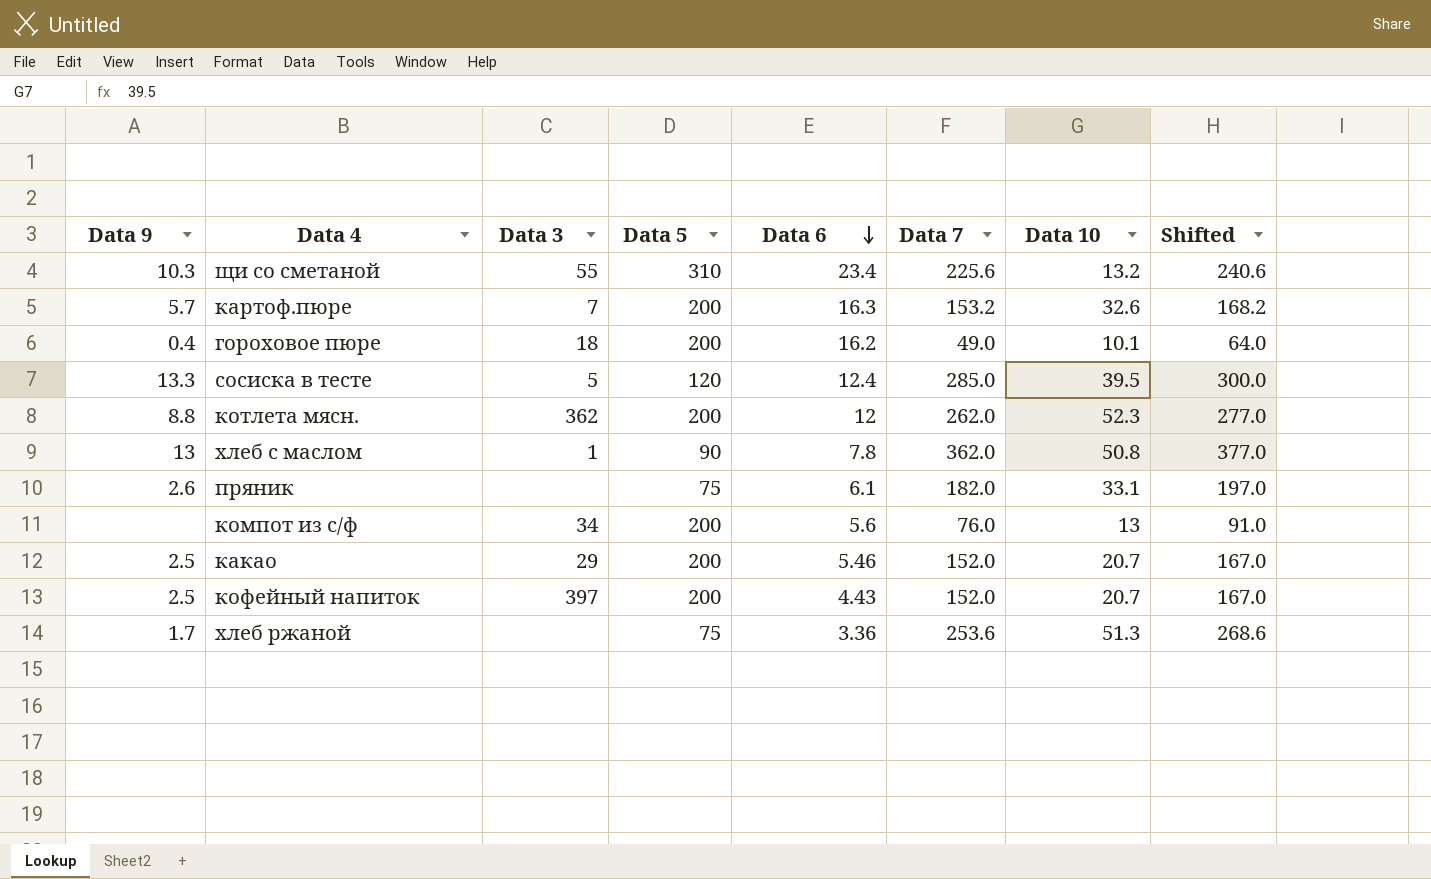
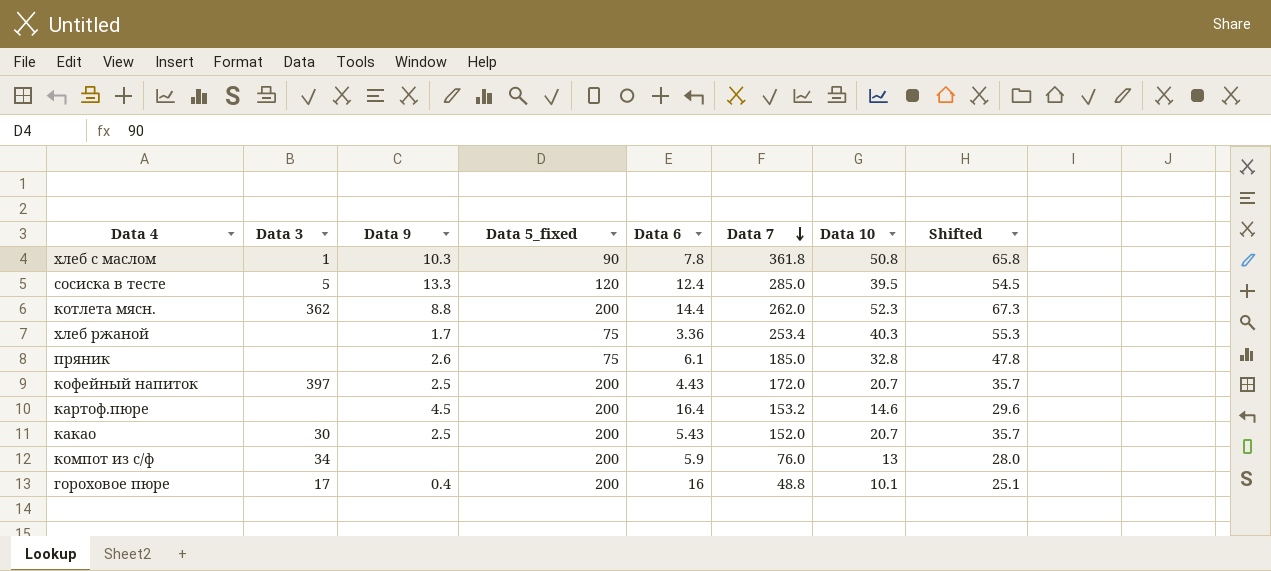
row order: Data 6 descending -> Data 7 descending
column Data 9 | position: 1 -> 3
column name: Data 5 -> Data 5_fixed
column Shifted | formula: [Data 7] + 15 -> [Data 10] + 15
row щи со сметаной: 10.3 | 55 | 310 | 23.4 | 225.6 | 13.2 | 240.6 -> none
хлеб с маслом | Data 9: 13 -> 10.3
хлеб с маслом | Data 7: 362.0 -> 361.8
котлета мясн. | Data 6: 12 -> 14.4
хлеб ржаной | Data 7: 253.6 -> 253.4
хлеб ржаной | Data 10: 51.3 -> 40.3
пряник | Data 7: 182.0 -> 185.0
пряник | Data 10: 33.1 -> 32.8
кофейный напиток | Data 7: 152.0 -> 172.0
картоф.пюре | Data 3: 7 -> none
картоф.пюре | Data 9: 5.7 -> 4.5
картоф.пюре | Data 6: 16.3 -> 16.4
картоф.пюре | Data 10: 32.6 -> 14.6
какао | Data 3: 29 -> 30
какао | Data 6: 5.46 -> 5.43
компот из с/ф | Data 6: 5.6 -> 5.9
гороховое пюре | Data 3: 18 -> 17
гороховое пюре | Data 6: 16.2 -> 16
гороховое пюре | Data 7: 49.0 -> 48.8

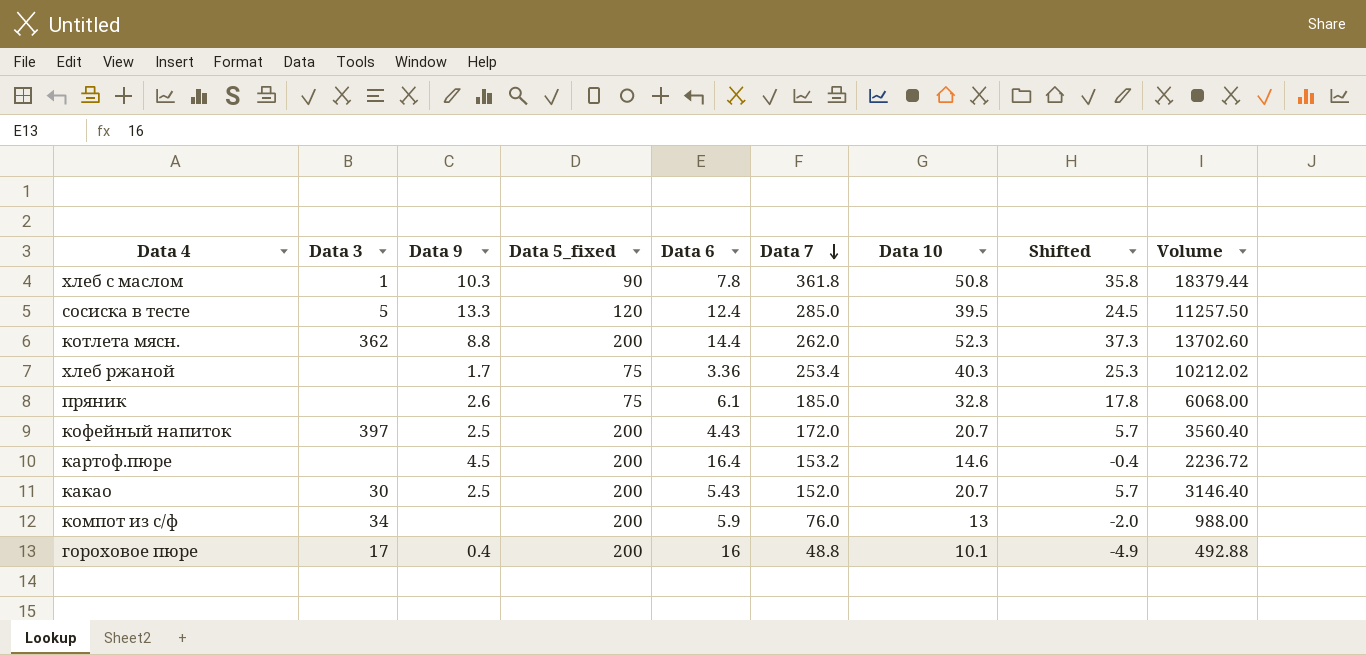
column Shifted | formula: [Data 10] + 15 -> [Data 10] - 15
column Volume | formula: none -> [Data 7] * [Data 10]

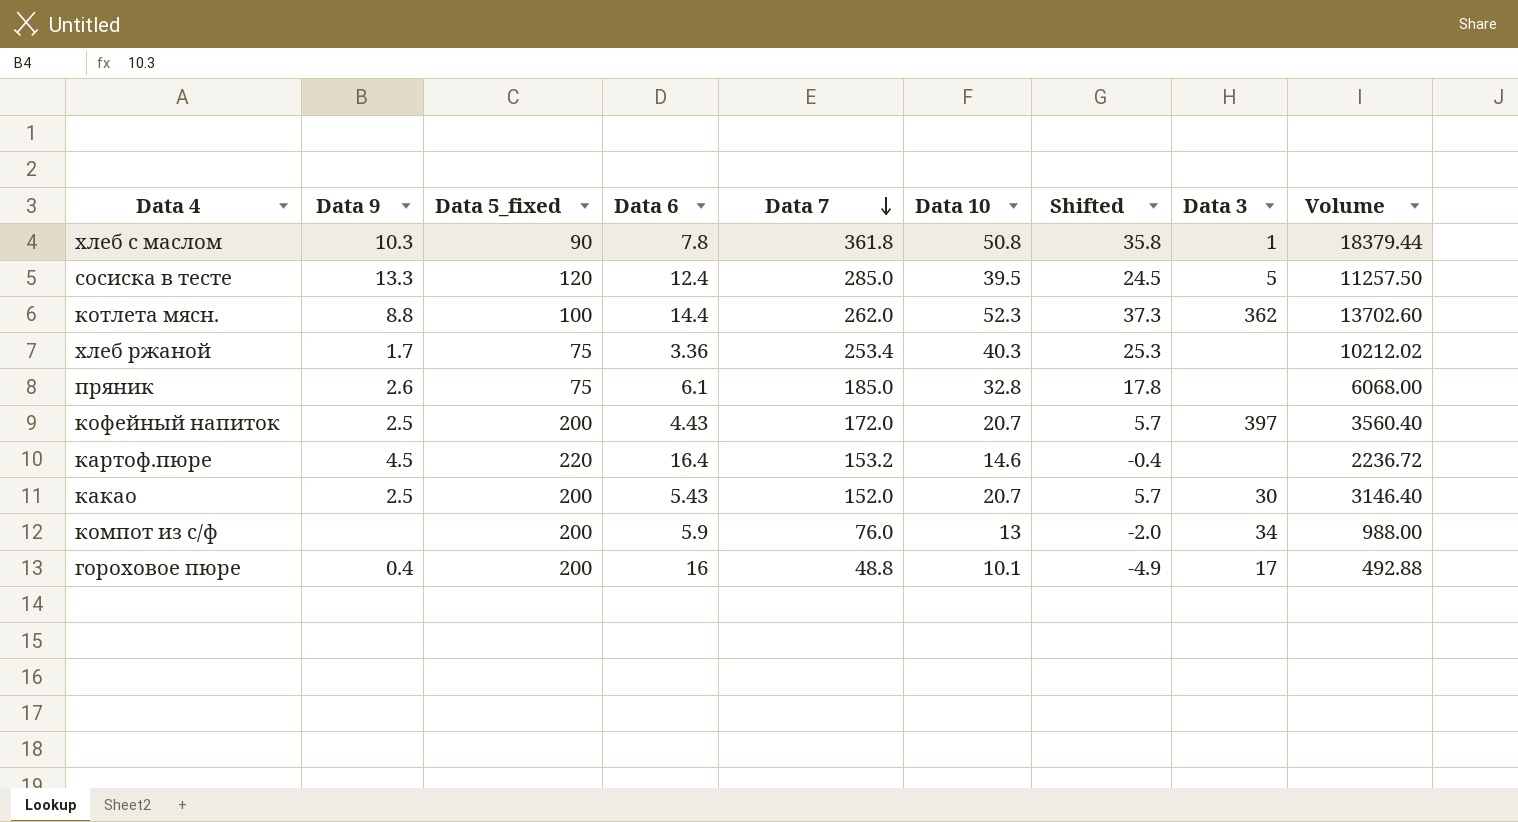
column Data 3 | position: 2 -> 8
котлета мясн. | Data 5_fixed: 200 -> 100
картоф.пюре | Data 5_fixed: 200 -> 220

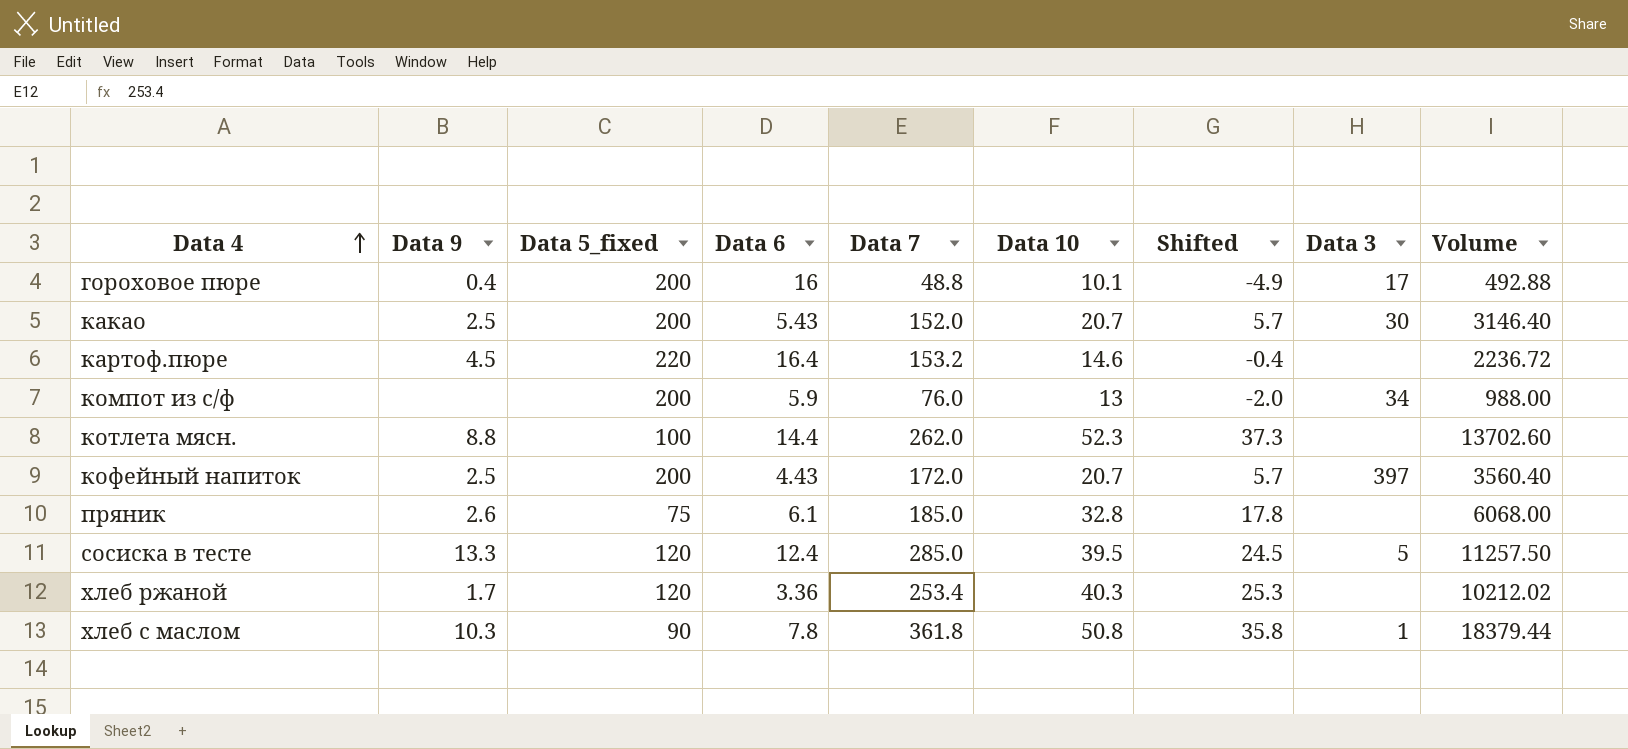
row order: Data 7 descending -> Data 4 ascending
котлета мясн. | Data 3: 362 -> none
хлеб ржаной | Data 5_fixed: 75 -> 120

